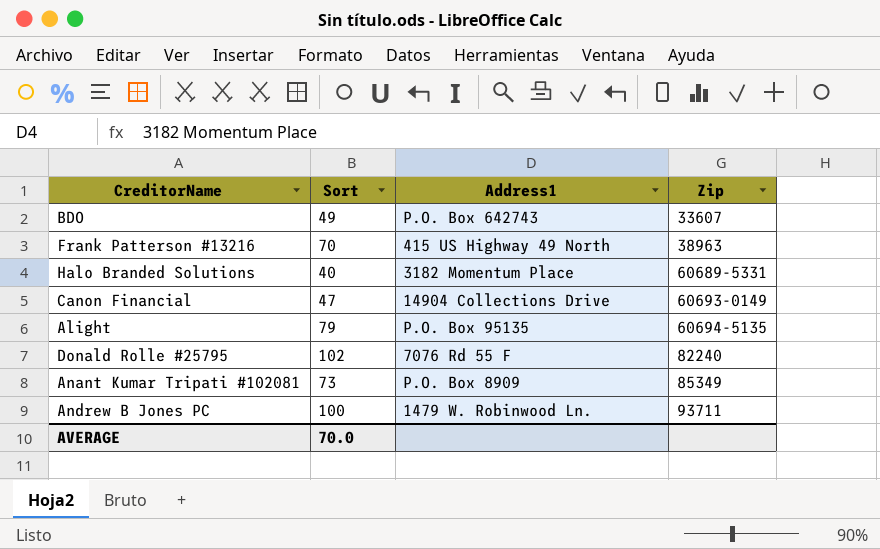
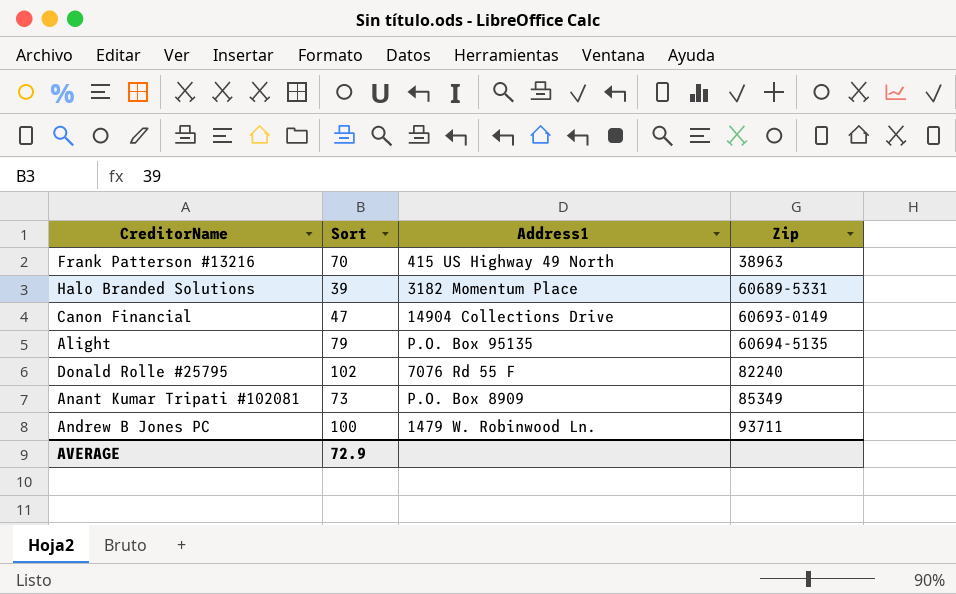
row BDO: 49 | P.O. Box 642743 | 33607 -> none
Halo Branded Solutions | Sort: 40 -> 39
AVERAGE | Sort: 70.0 -> 72.9

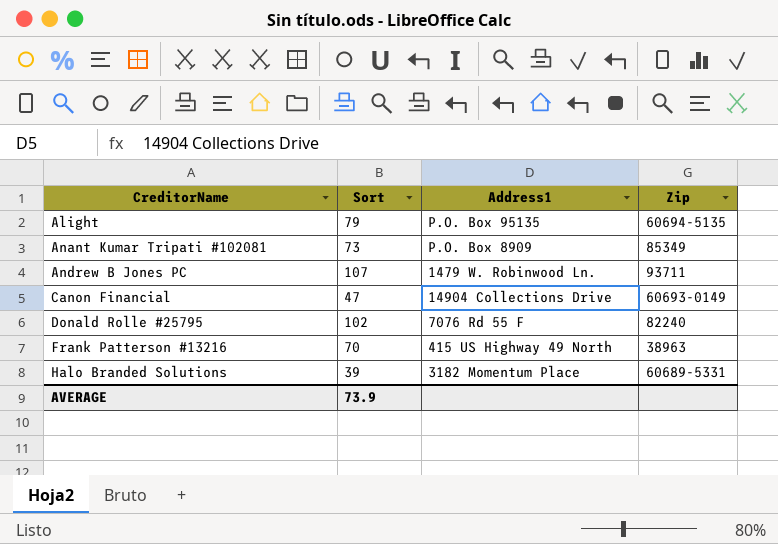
row order: Zip ascending -> CreditorName ascending
Andrew B Jones PC | Sort: 100 -> 107
AVERAGE | Sort: 72.9 -> 73.9

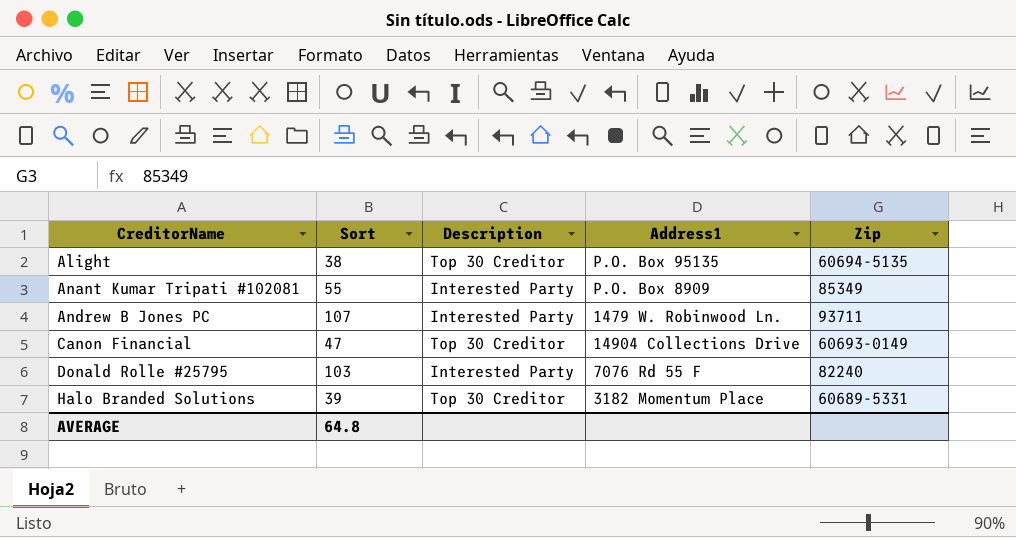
column Description | position: none -> 3
row Frank Patterson #13216: 70 | 415 US Highway 49 North | 38963 -> none
Alight | Sort: 79 -> 38
Anant Kumar Tripati #102081 | Sort: 73 -> 55
Donald Rolle #25795 | Sort: 102 -> 103
AVERAGE | Sort: 73.9 -> 64.8

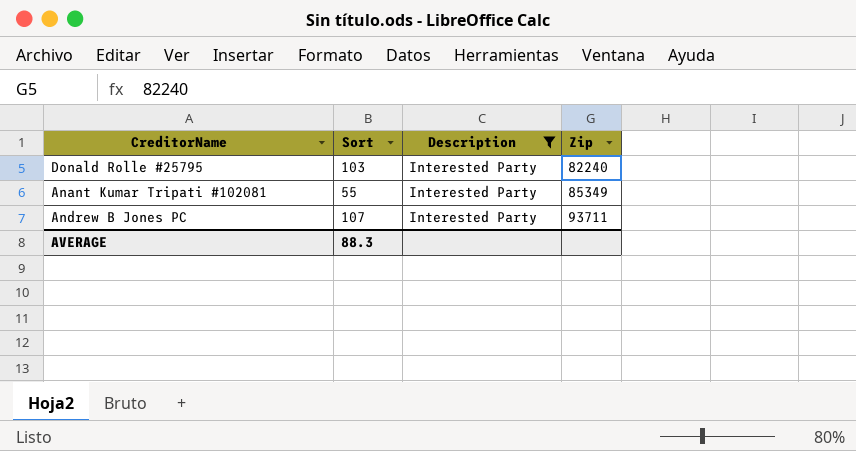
filter: none -> Description = Interested Party
row order: CreditorName ascending -> Zip ascending
column Address1 | position: 4 -> none
AVERAGE | Sort: 64.8 -> 88.3

